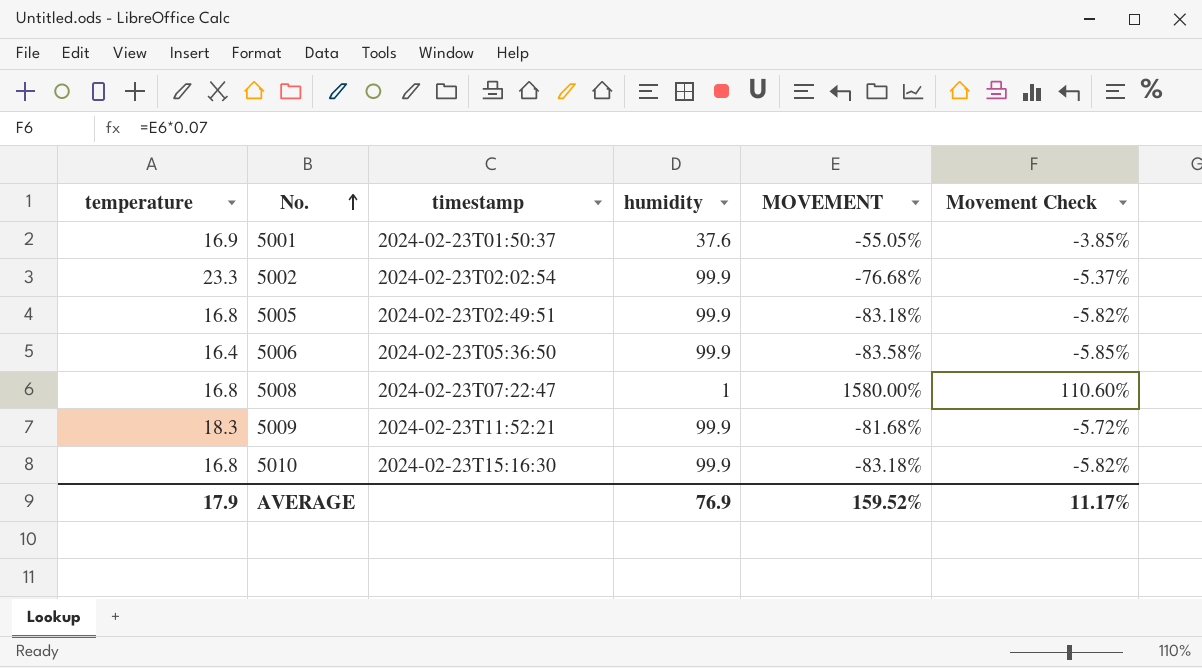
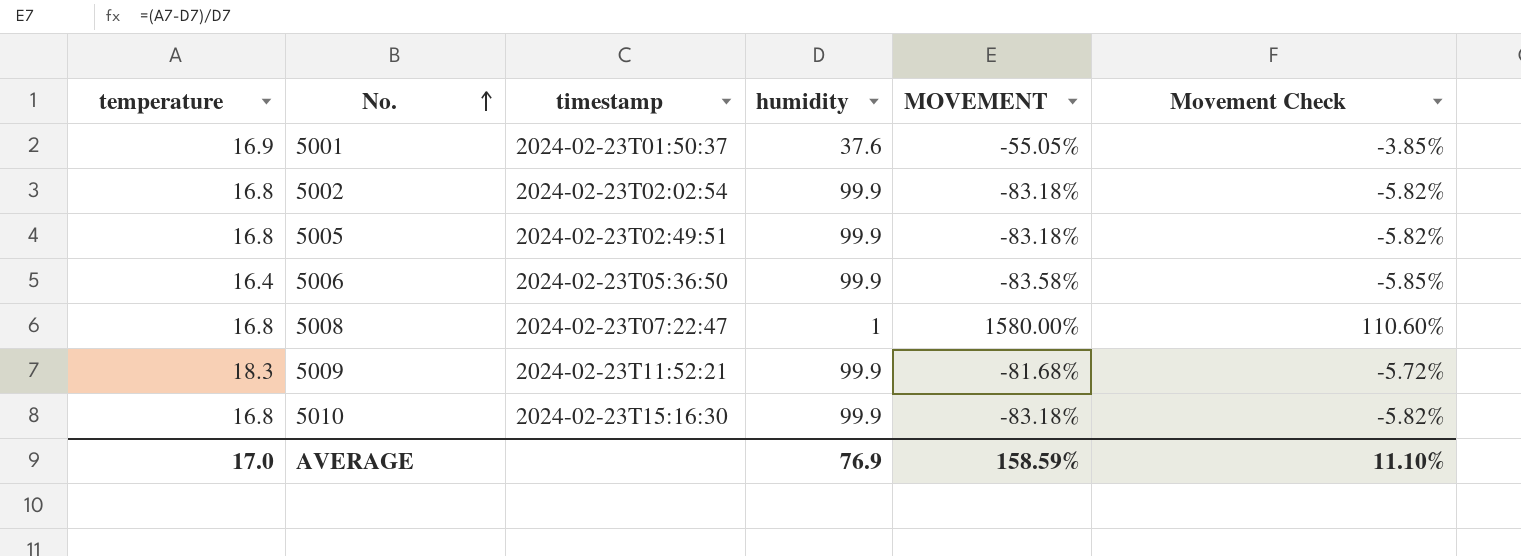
5002 | temperature: 23.3 -> 16.8
5002 | MOVEMENT: -76.68% -> -83.18%
5002 | Movement Check: -5.37% -> -5.82%
AVERAGE | temperature: 17.9 -> 17.0
AVERAGE | MOVEMENT: 159.52% -> 158.59%
AVERAGE | Movement Check: 11.17% -> 11.10%

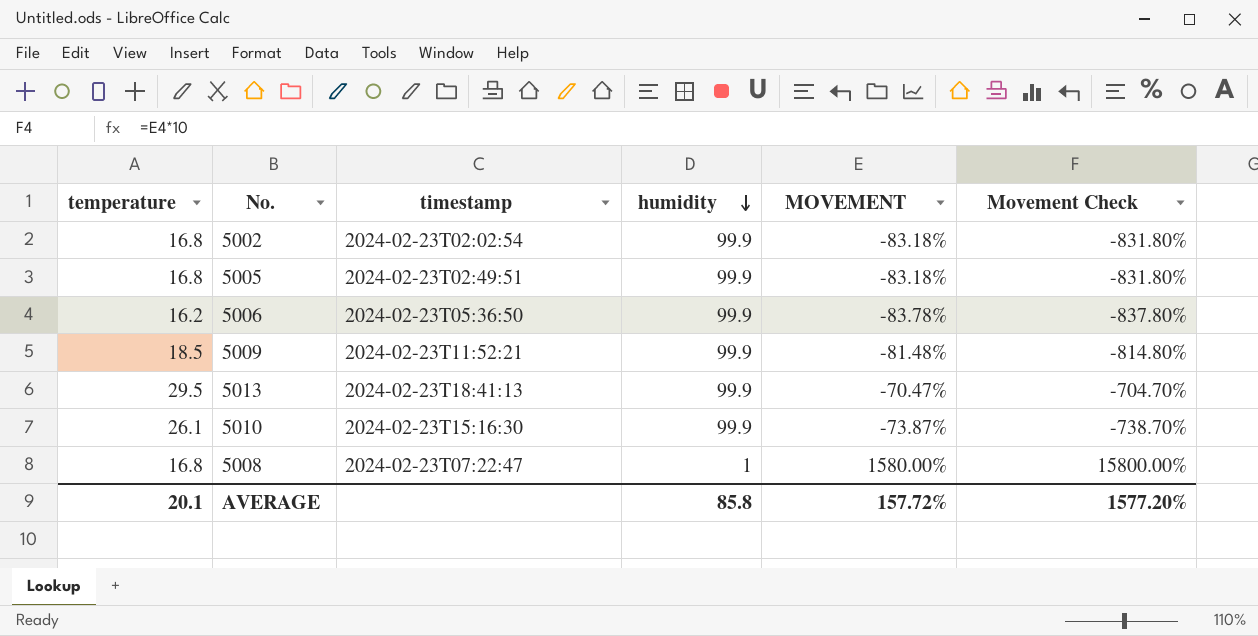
row order: No. ascending -> humidity descending
column Movement Check | formula: [MOVEMENT] * 0.07 -> [MOVEMENT] * 10
row 5001: 16.9 | 2024-02-23T01:50:37 | 37.6 | -55.05% | -3.85% -> none
5006 | temperature: 16.4 -> 16.2
5006 | MOVEMENT: -83.58% -> -83.78%
5009 | temperature: 18.3 -> 18.5
5009 | MOVEMENT: -81.68% -> -81.48%
row 5013: none -> 29.5 | 2024-02-23T18:41:13 | 99.9 | -70.47% | -704.70%
5010 | temperature: 16.8 -> 26.1
5010 | MOVEMENT: -83.18% -> -73.87%
AVERAGE | temperature: 17.0 -> 20.1
AVERAGE | humidity: 76.9 -> 85.8
AVERAGE | MOVEMENT: 158.59% -> 157.72%
AVERAGE | Movement Check: 11.10% -> 1577.20%

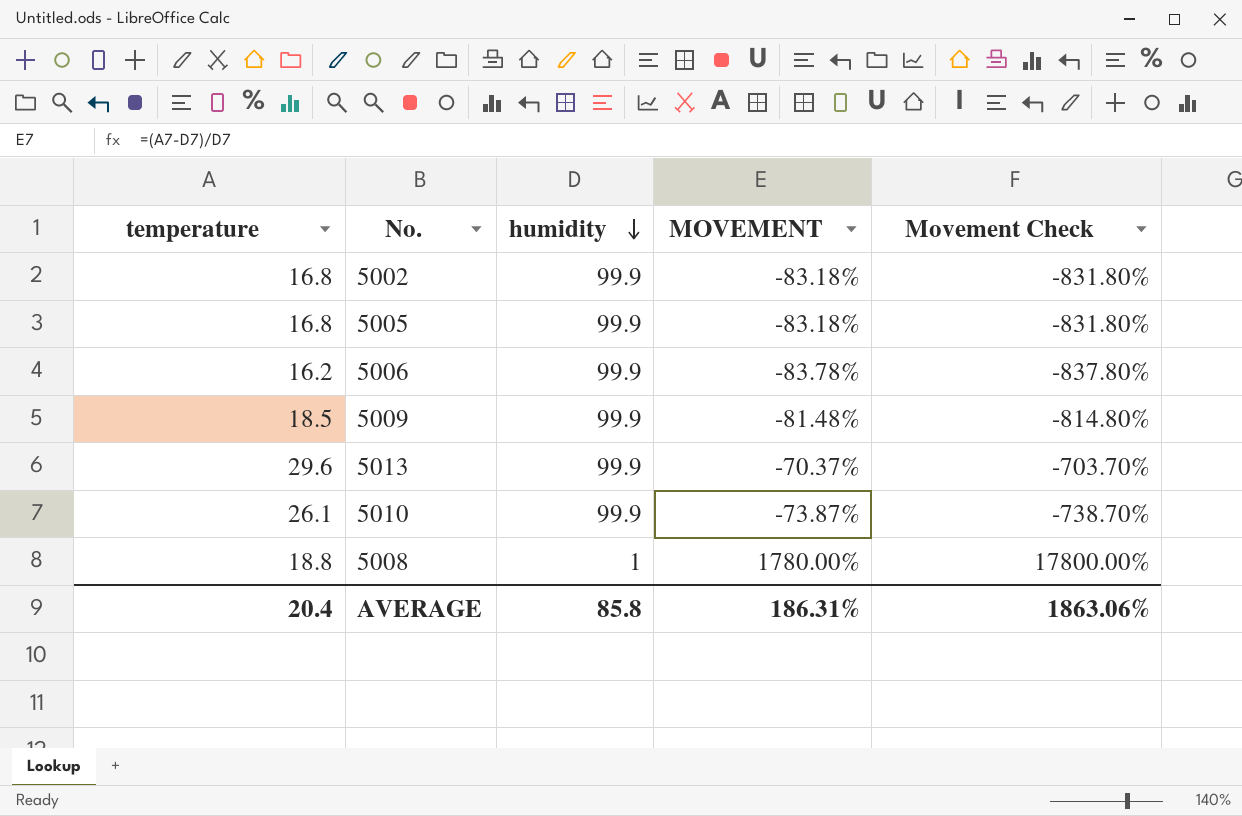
column timestamp | position: 3 -> none
5013 | temperature: 29.5 -> 29.6
5013 | MOVEMENT: -70.47% -> -70.37%
5013 | Movement Check: -704.70% -> -703.70%
5008 | temperature: 16.8 -> 18.8
5008 | MOVEMENT: 1580.00% -> 1780.00%
5008 | Movement Check: 15800.00% -> 17800.00%
AVERAGE | temperature: 20.1 -> 20.4
AVERAGE | MOVEMENT: 157.72% -> 186.31%
AVERAGE | Movement Check: 1577.20% -> 1863.06%

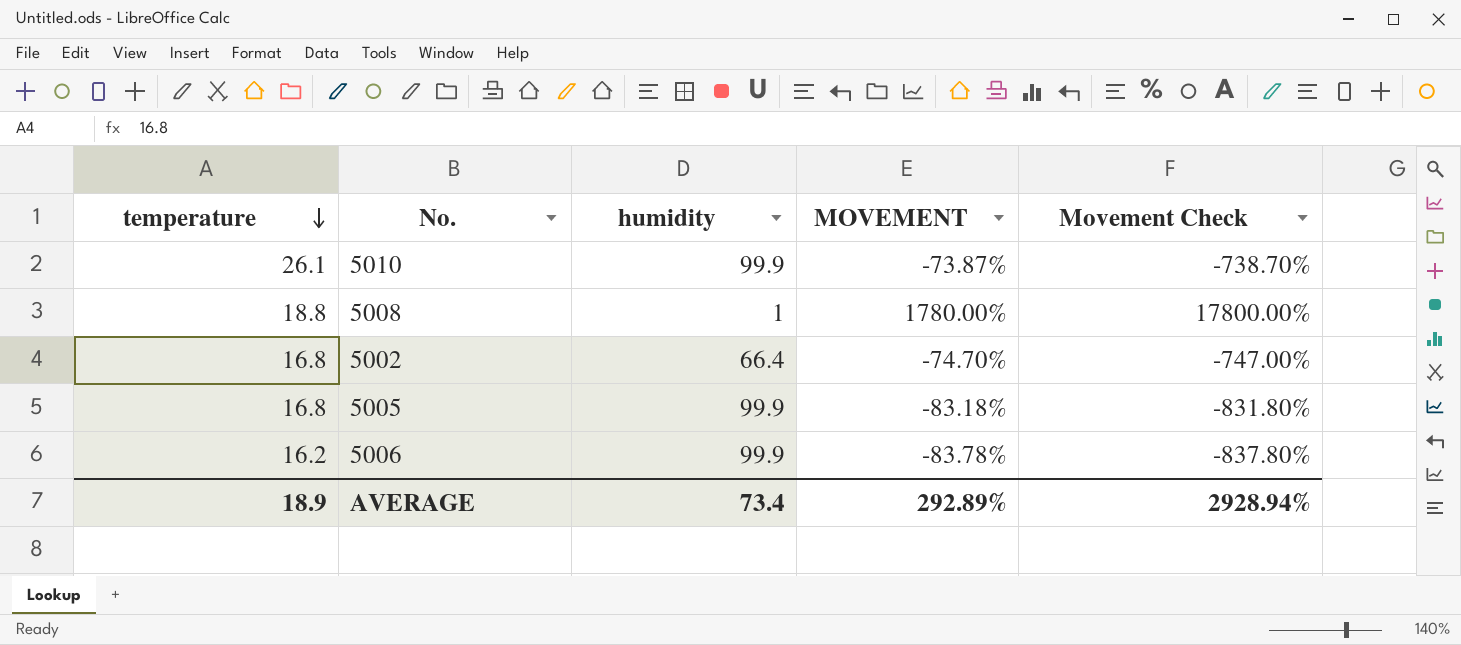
row order: humidity descending -> temperature descending
row 5009: 18.5 | 99.9 | -81.48% | -814.80% -> none
row 5013: 29.6 | 99.9 | -70.37% | -703.70% -> none
5002 | humidity: 99.9 -> 66.4
5002 | MOVEMENT: -83.18% -> -74.70%
5002 | Movement Check: -831.80% -> -747.00%
AVERAGE | temperature: 20.4 -> 18.9
AVERAGE | humidity: 85.8 -> 73.4
AVERAGE | MOVEMENT: 186.31% -> 292.89%
AVERAGE | Movement Check: 1863.06% -> 2928.94%

